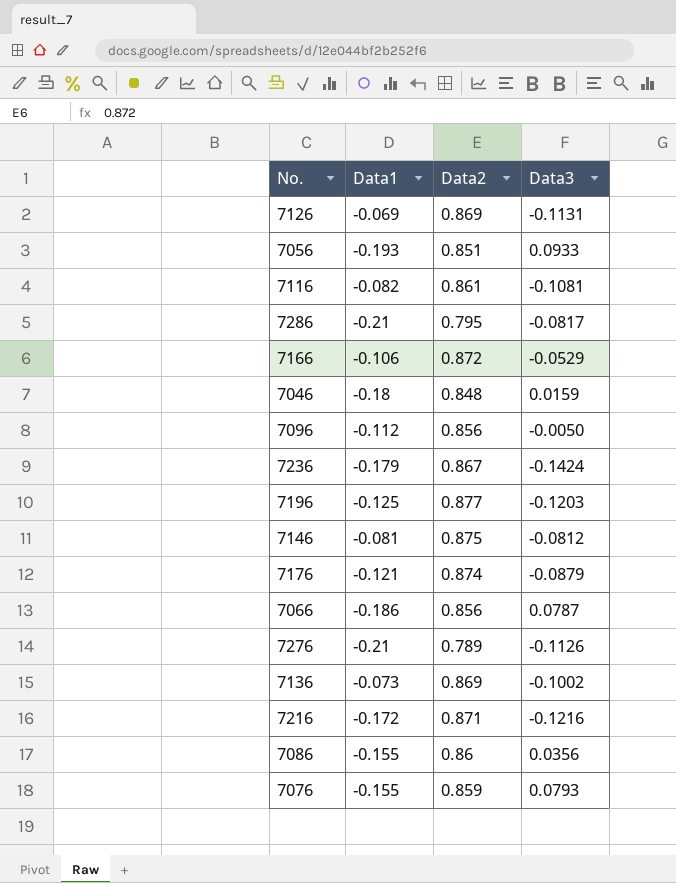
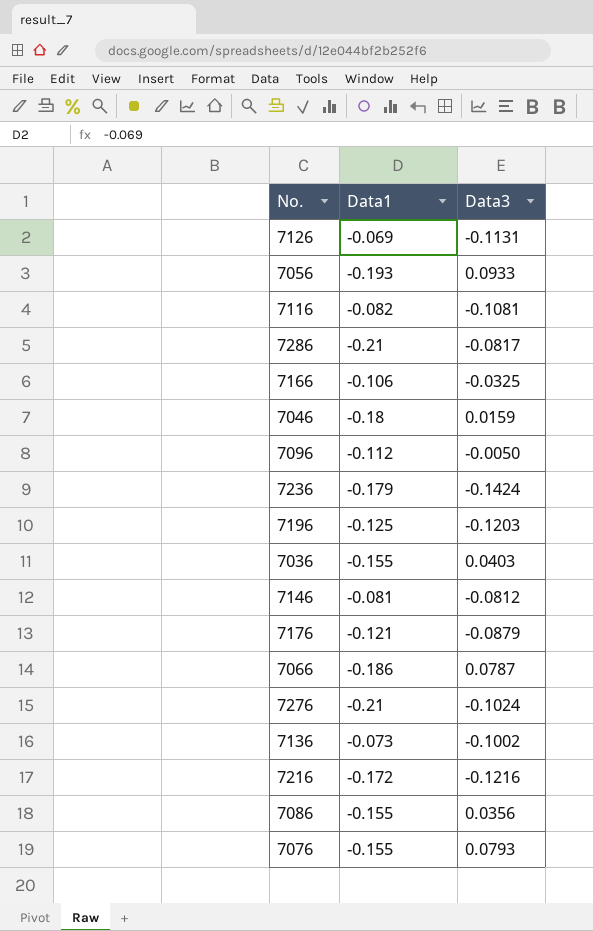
column Data2 | position: 3 -> none
7166 | Data3: -0.0529 -> -0.0325
row 7036: none -> -0.155 | 0.0403
7276 | Data3: -0.1126 -> -0.1024

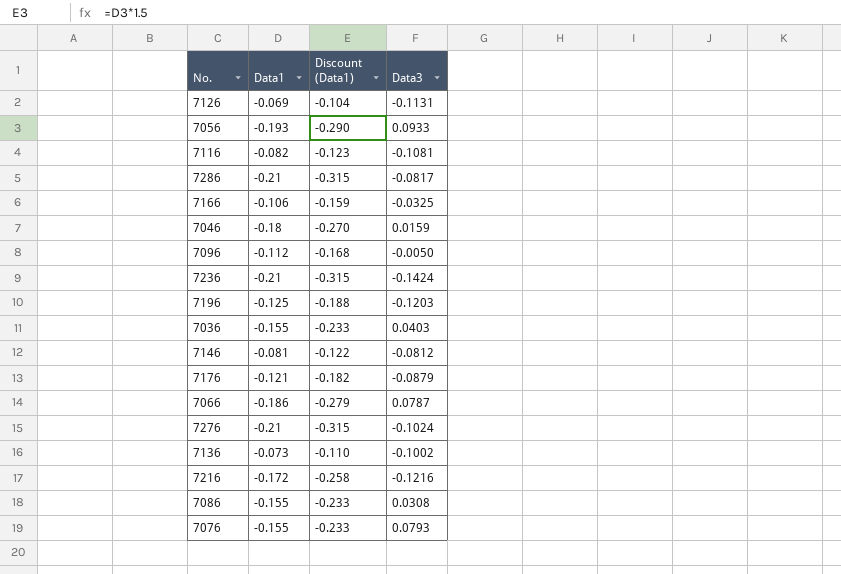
column Discount (Data1) | formula: none -> [Data1] * 1.5
7236 | Data1: -0.179 -> -0.21
7086 | Data3: 0.0356 -> 0.0308

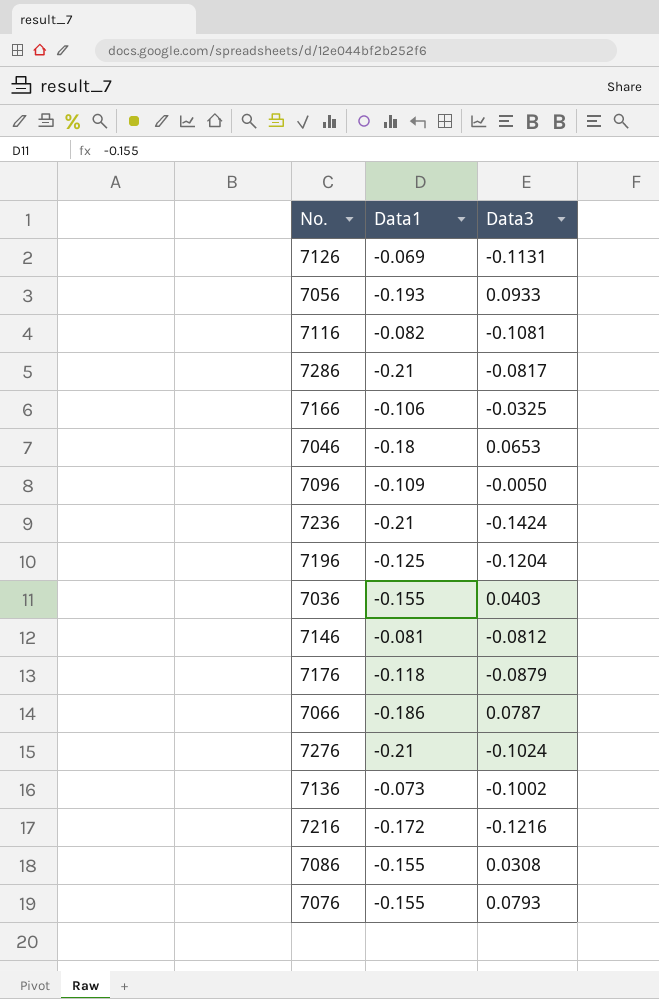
column Discount (Data1) | formula: [Data1] * 1.5 -> none
7046 | Data3: 0.0159 -> 0.0653
7096 | Data1: -0.112 -> -0.109
7196 | Data3: -0.1203 -> -0.1204
7176 | Data1: -0.121 -> -0.118

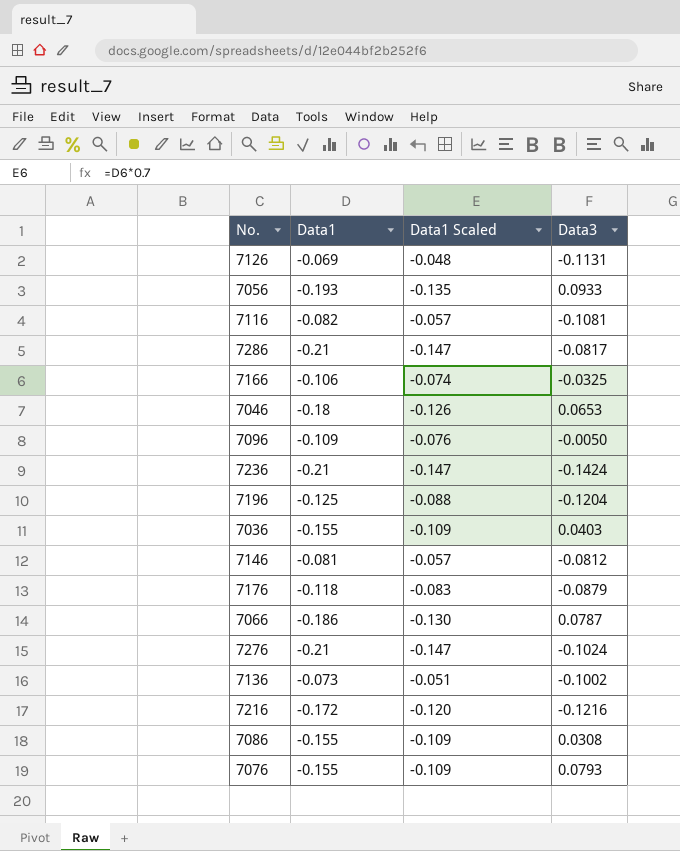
column Data1 Scaled | formula: none -> [Data1] * 0.7

